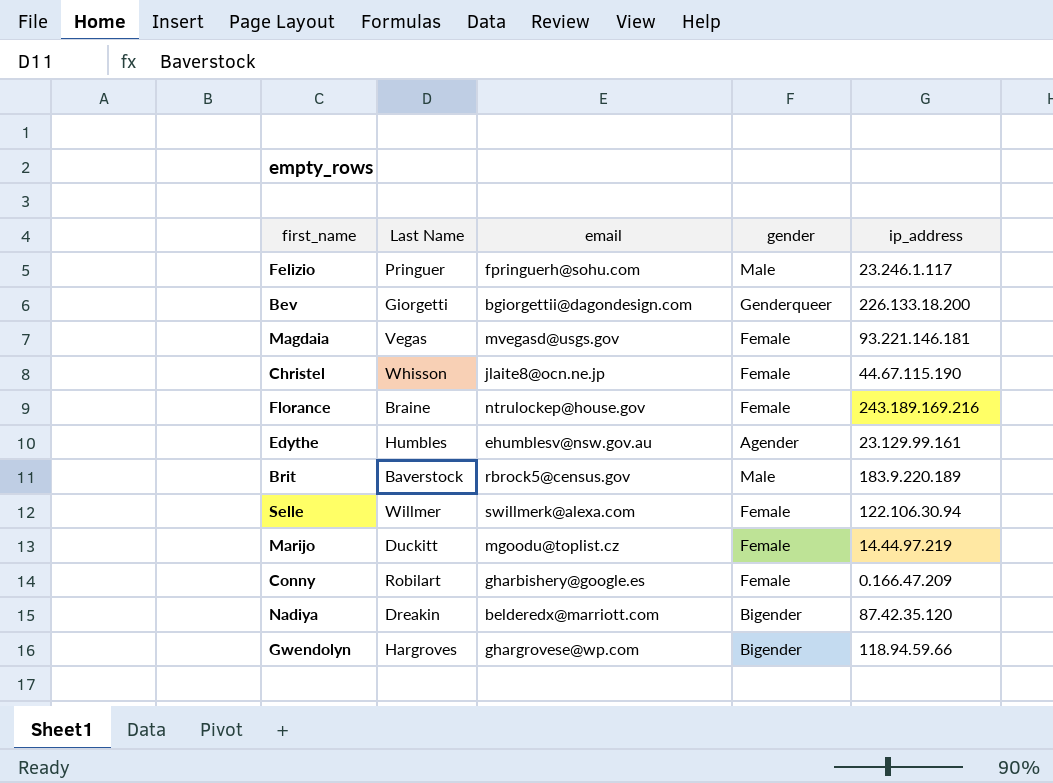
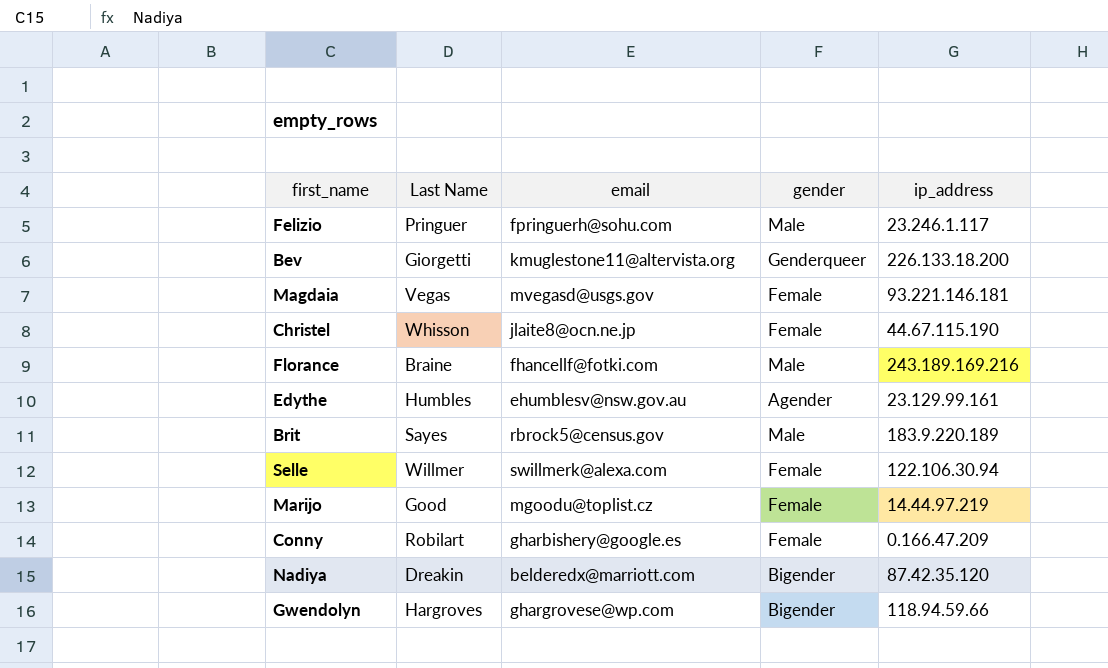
Bev | email: bgiorgettii@dagondesign.com -> kmuglestone11@altervista.org
Florance | email: ntrulockep@house.gov -> fhancellf@fotki.com
Florance | gender: Female -> Male
Brit | Last Name: Baverstock -> Sayes
Marijo | Last Name: Duckitt -> Good

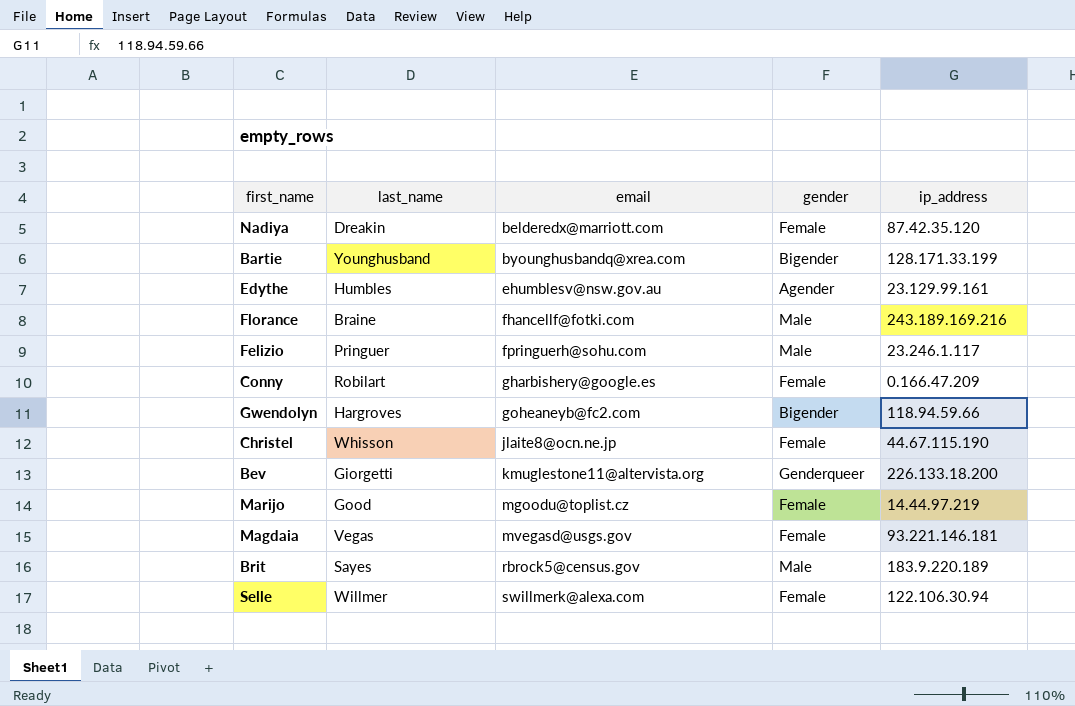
row order: none -> email ascending
column name: Last Name -> last_name
Nadiya | gender: Bigender -> Female
row Bartie: none -> Younghusband | byounghusbandq@xrea.com | Bigender | 128.171.33.199
Gwendolyn | email: ghargrovese@wp.com -> goheaneyb@fc2.com

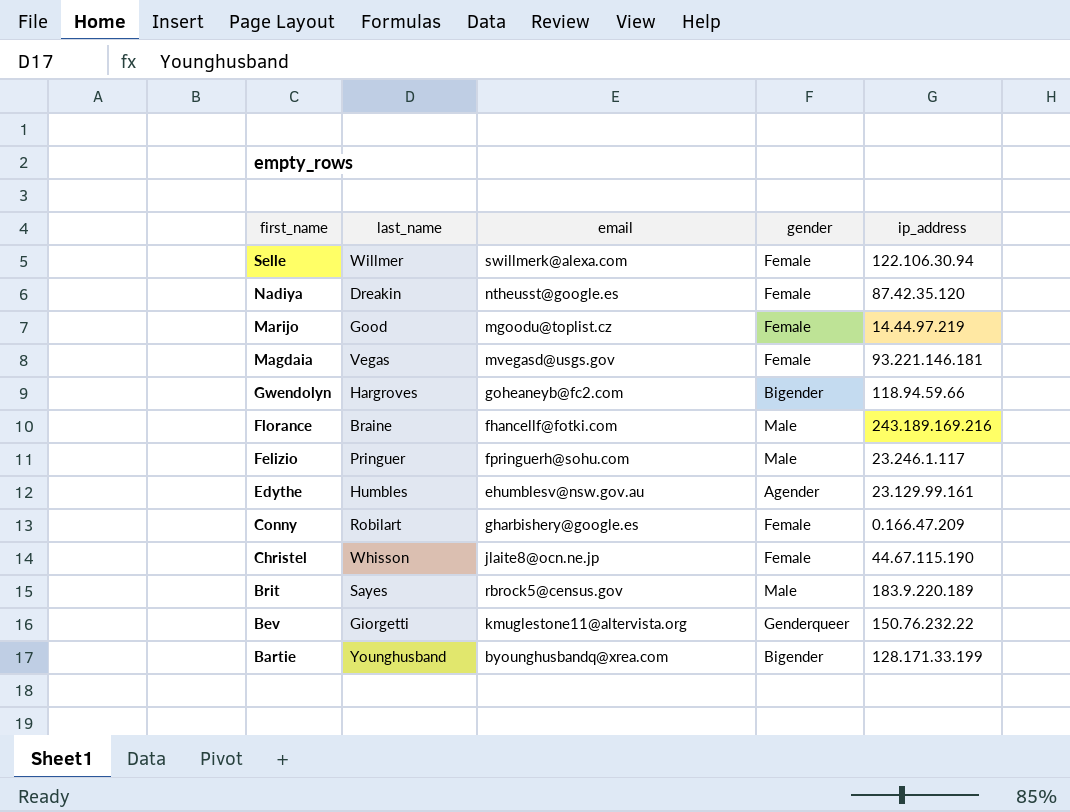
row order: email ascending -> first_name descending
Nadiya | email: belderedx@marriott.com -> ntheusst@google.es
Bev | ip_address: 226.133.18.200 -> 150.76.232.22

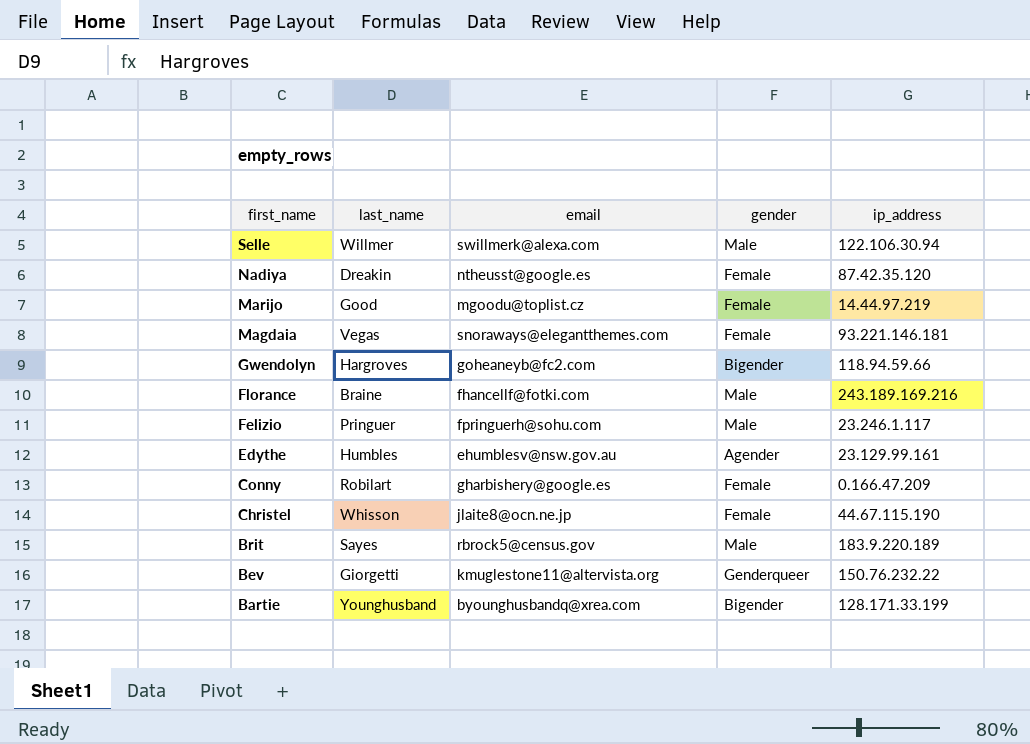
Selle | gender: Female -> Male
Magdaia | email: mvegasd@usgs.gov -> snoraways@elegantthemes.com

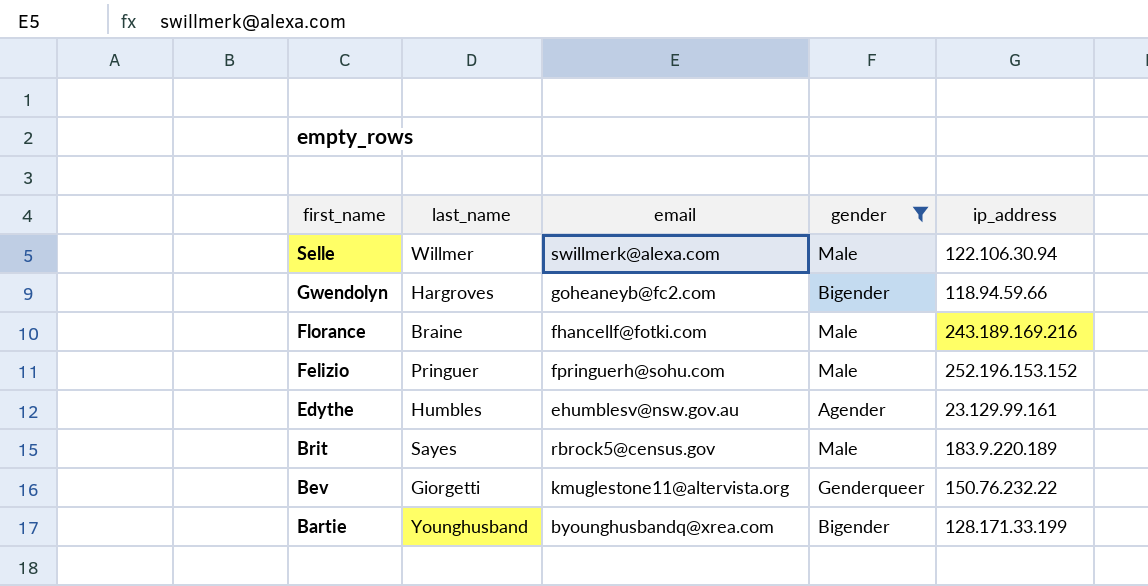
filter: none -> gender != Female
Felizio | ip_address: 23.246.1.117 -> 252.196.153.152

